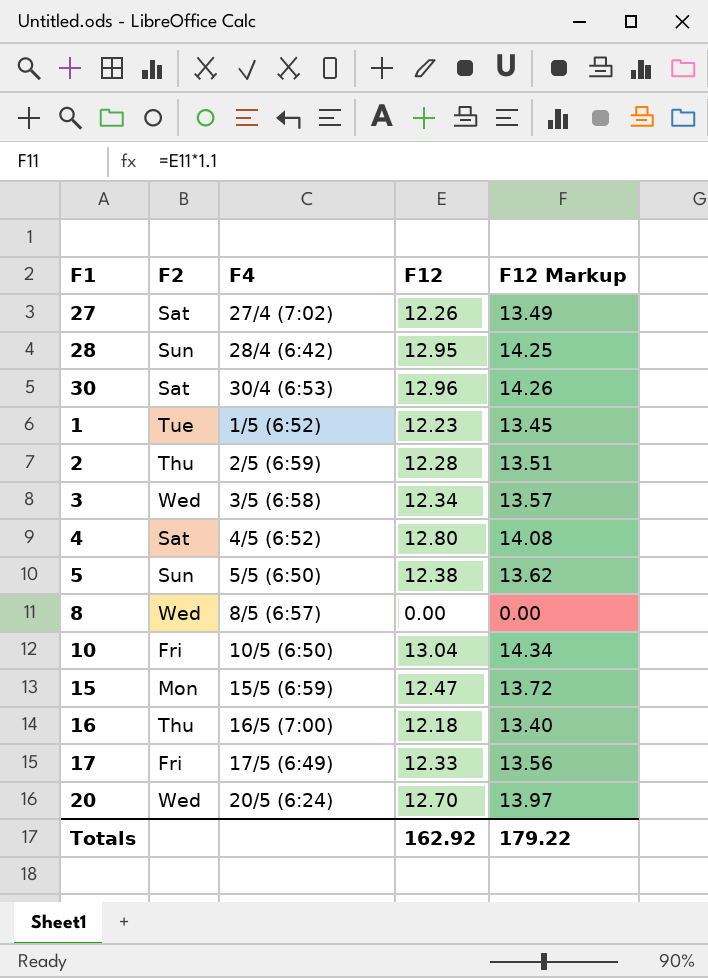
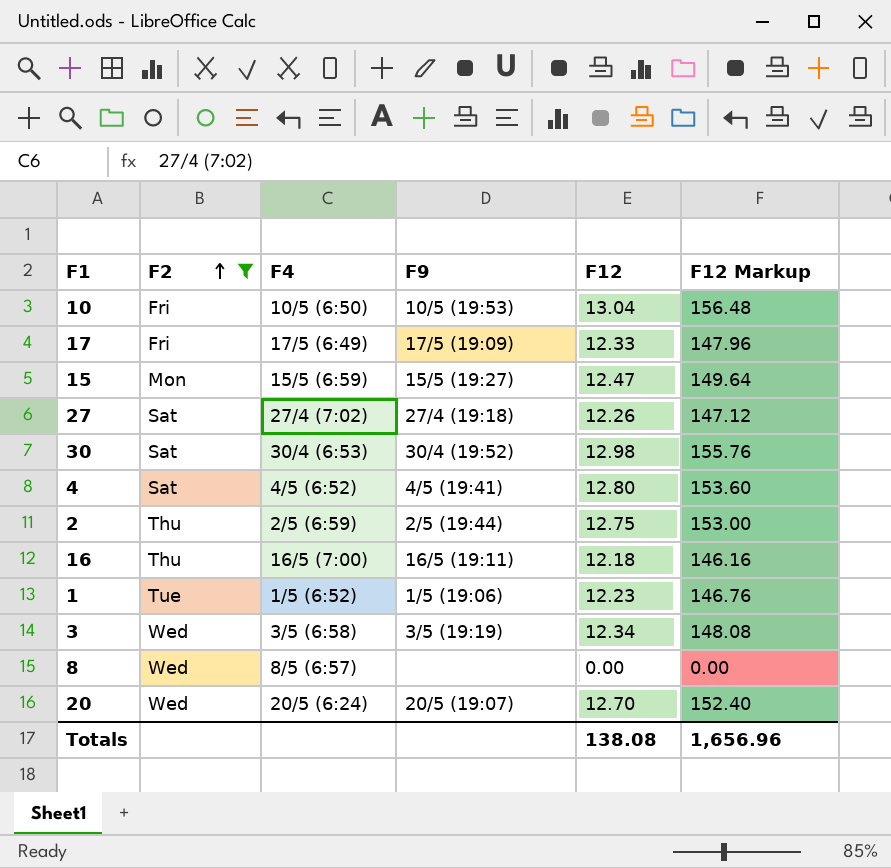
filter: none -> F2 != Sun
row order: none -> F2 ascending
column F9 | position: none -> 4
column F12 Markup | formula: [F12] * 1.1 -> [F12] * 12
30 | F12: 12.96 -> 12.98
2 | F12: 12.28 -> 12.75
Totals | F12: 162.92 -> 138.08
Totals | F12 Markup: 179.22 -> 1,656.96

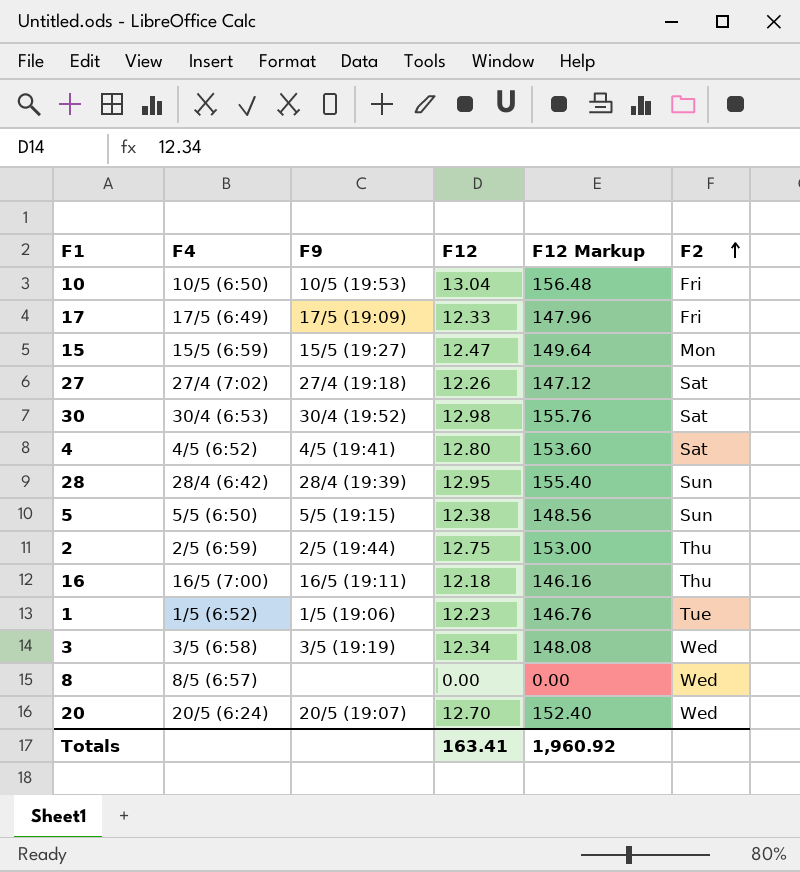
filter: F2 != Sun -> none
column F2 | position: 2 -> 6
Totals | F12: 138.08 -> 163.41
Totals | F12 Markup: 1,656.96 -> 1,960.92

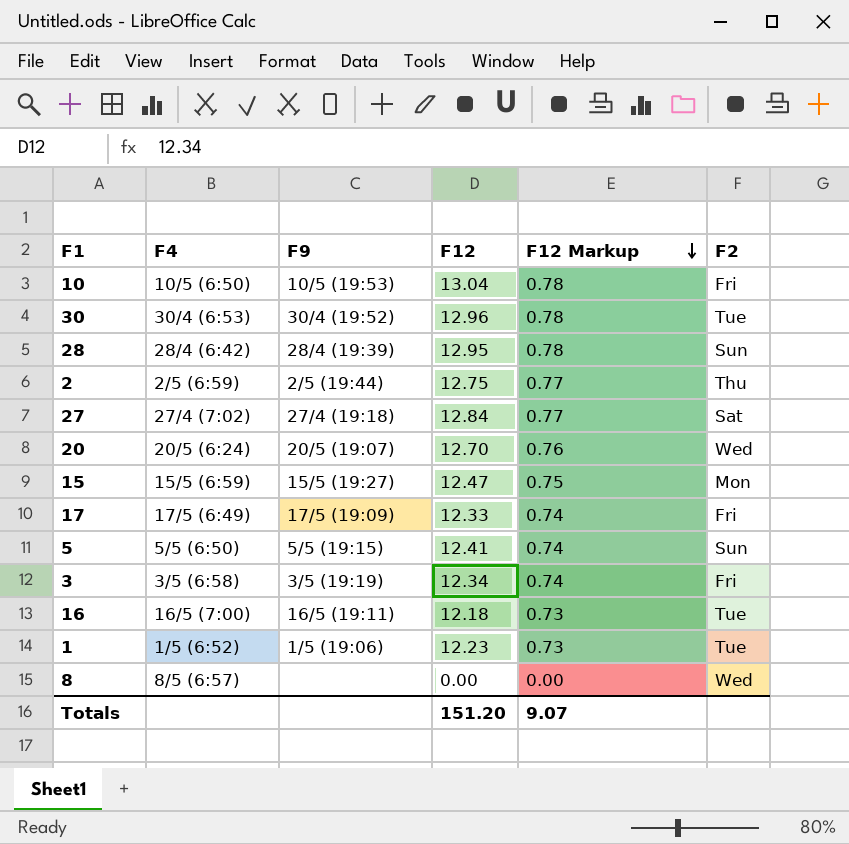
row order: F2 ascending -> F12 Markup descending
column F12 Markup | formula: [F12] * 12 -> [F12] * 0.06
row 4: 4/5 (6:52) | 4/5 (19:41) | 12.80 | 153.60 | Sat -> none
30 | F12: 12.98 -> 12.96
30 | F2: Sat -> Tue
27 | F12: 12.26 -> 12.84
5 | F12: 12.38 -> 12.41
3 | F2: Wed -> Fri
16 | F2: Thu -> Tue
Totals | F12: 163.41 -> 151.20
Totals | F12 Markup: 1,960.92 -> 9.07

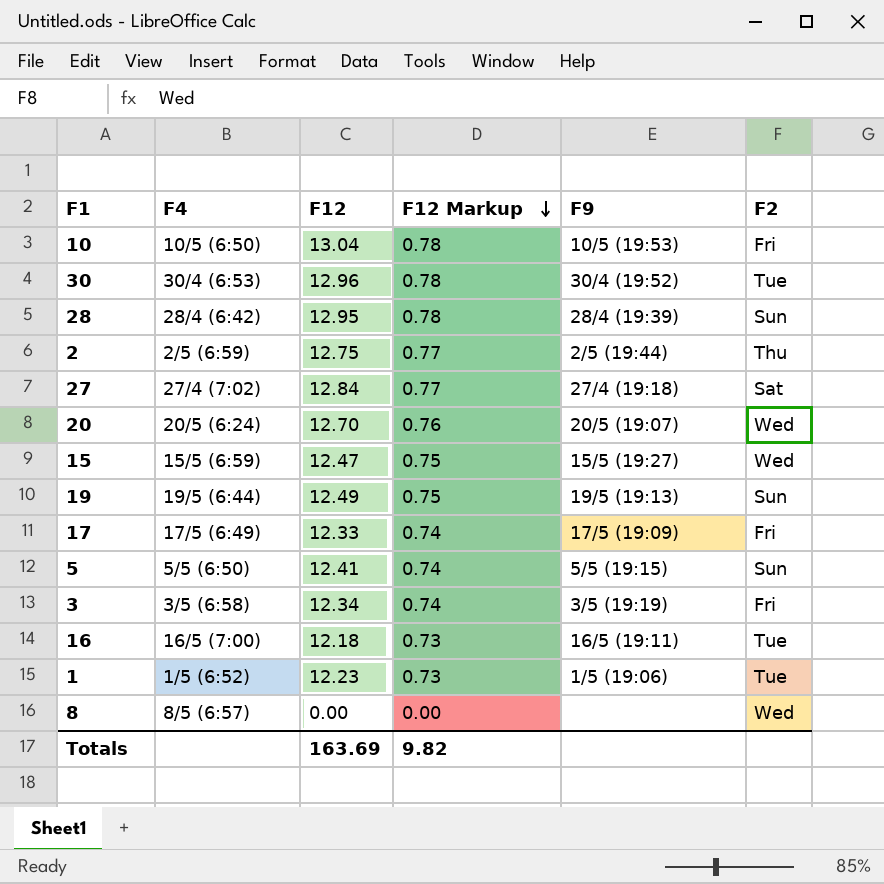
column F9 | position: 3 -> 5
15 | F2: Mon -> Wed
row 19: none -> 19/5 (6:44) | 12.49 | 0.75 | 19/5 (19:13) | Sun
Totals | F12: 151.20 -> 163.69
Totals | F12 Markup: 9.07 -> 9.82

